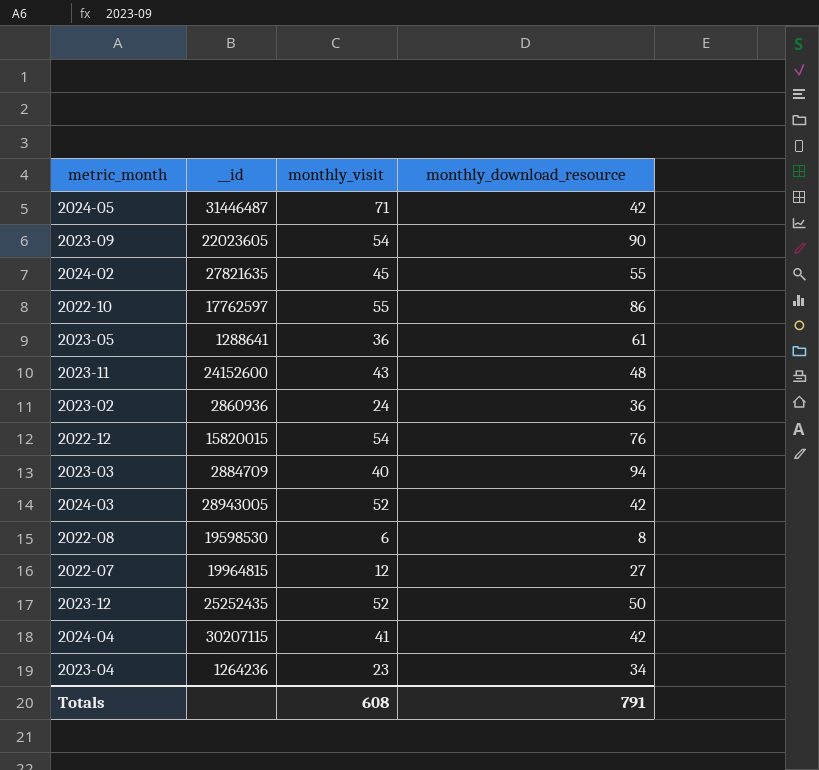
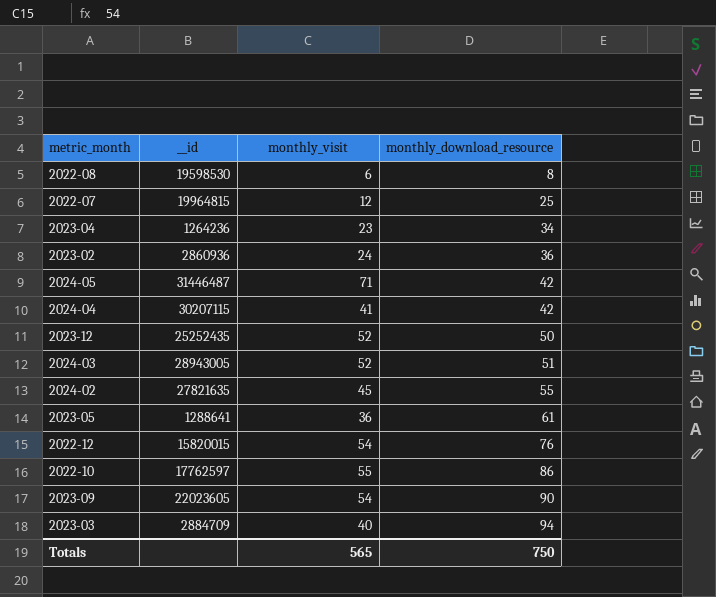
row order: none -> monthly_download_resource ascending
row 2023-11: 24152600 | 43 | 48 -> none
2022-07 | monthly_download_resource: 27 -> 25
2024-03 | monthly_download_resource: 42 -> 51
Totals | monthly_visit: 608 -> 565
Totals | monthly_download_resource: 791 -> 750

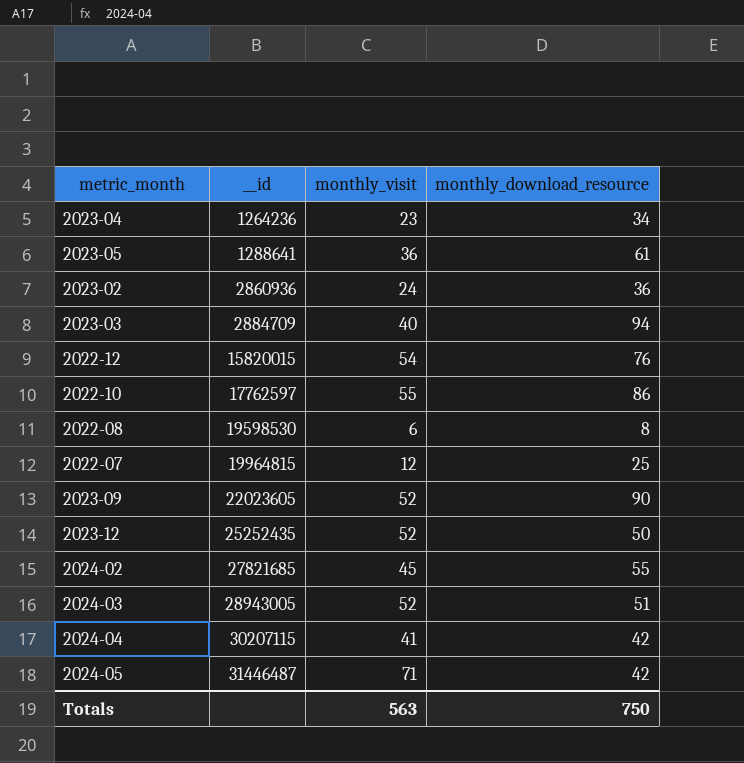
row order: monthly_download_resource ascending -> __id ascending
2023-09 | monthly_visit: 54 -> 52
2024-02 | __id: 27821635 -> 27821685
Totals | monthly_visit: 565 -> 563

